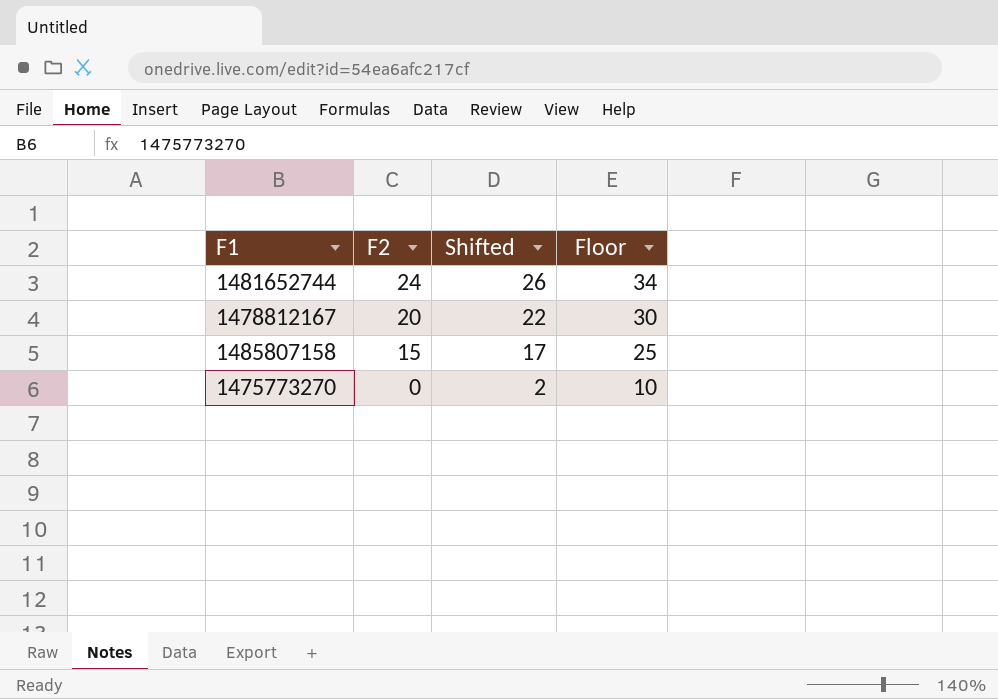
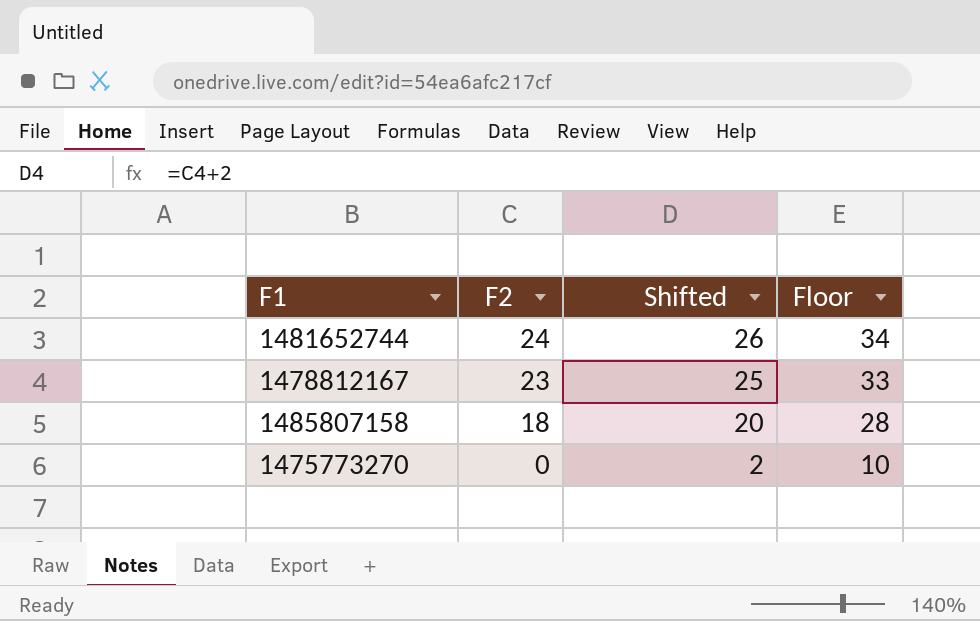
1478812167 | F2: 20 -> 23
1478812167 | Shifted: 22 -> 25
1478812167 | Floor: 30 -> 33
1485807158 | F2: 15 -> 18
1485807158 | Shifted: 17 -> 20
1485807158 | Floor: 25 -> 28

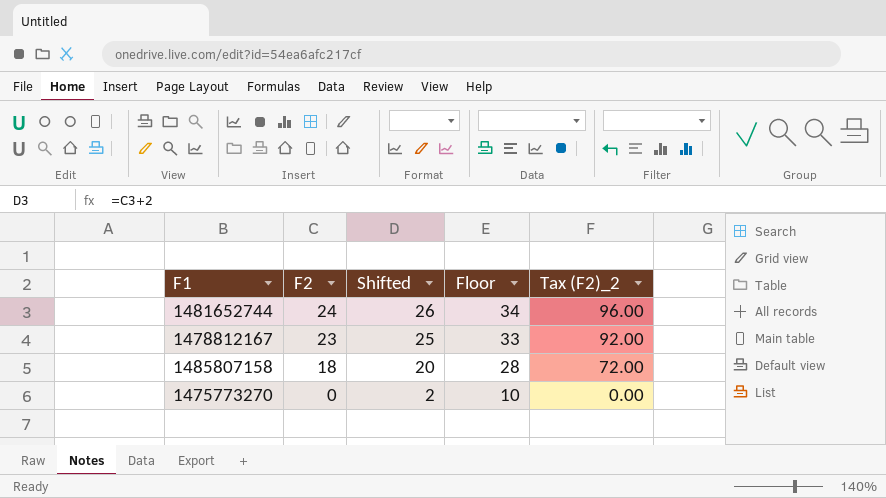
column Tax (F2)_2 | formula: none -> [F2] * 4

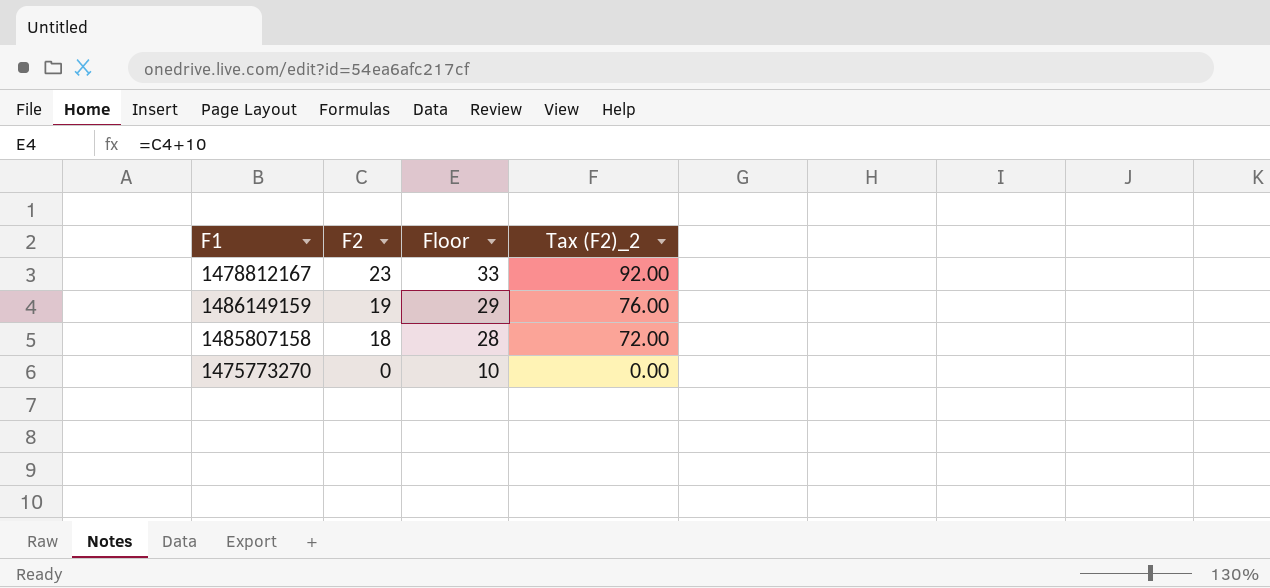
column Shifted | formula: [F2] + 2 -> none
row 1481652744: 24 | 26 | 34 | 96.00 -> none
row 1486149159: none -> 19 | 29 | 76.00

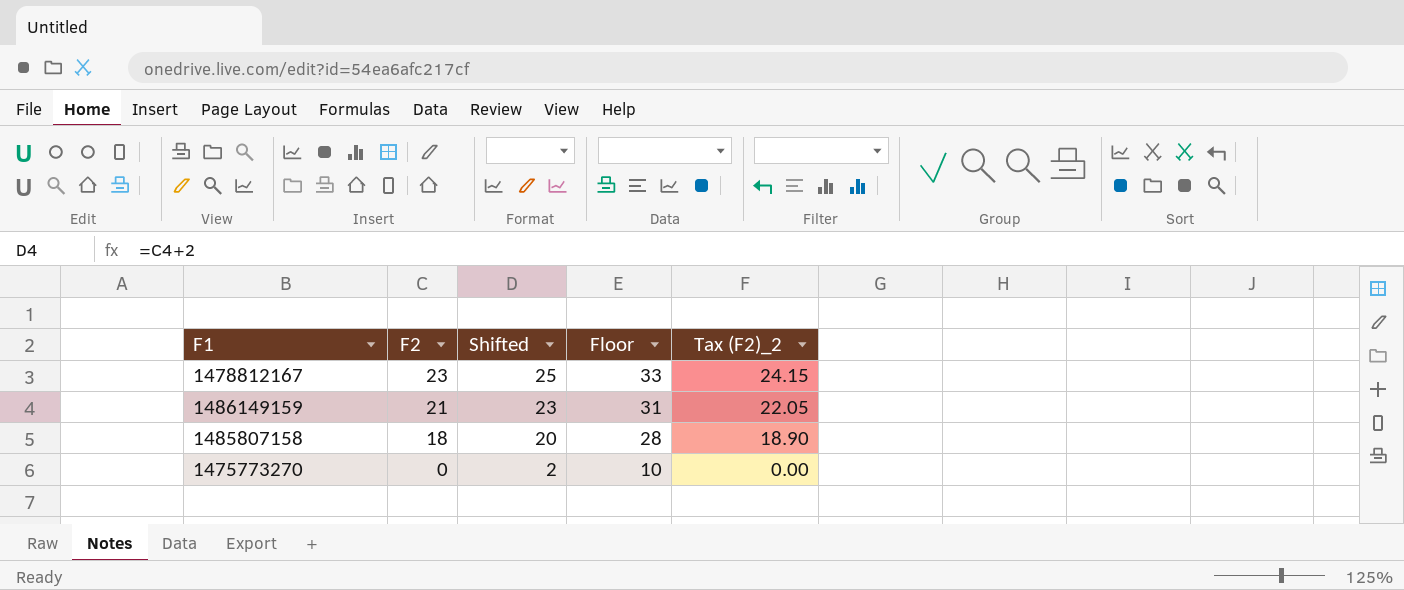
column Shifted | formula: none -> [F2] + 2
column Tax (F2)_2 | formula: [F2] * 4 -> [F2] * 1.05
1486149159 | F2: 19 -> 21
1486149159 | Floor: 29 -> 31

